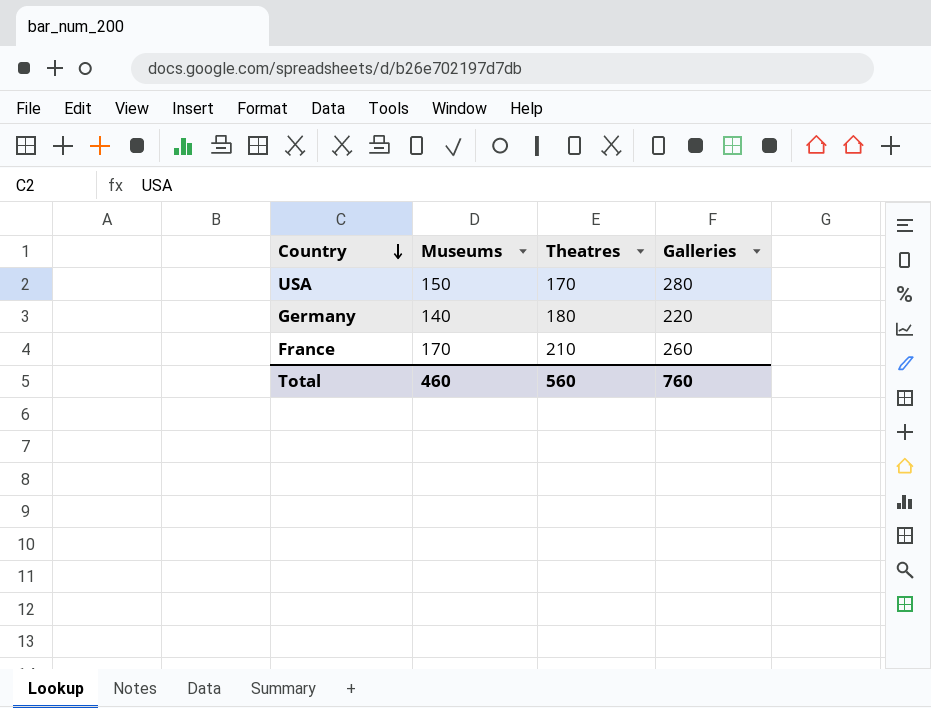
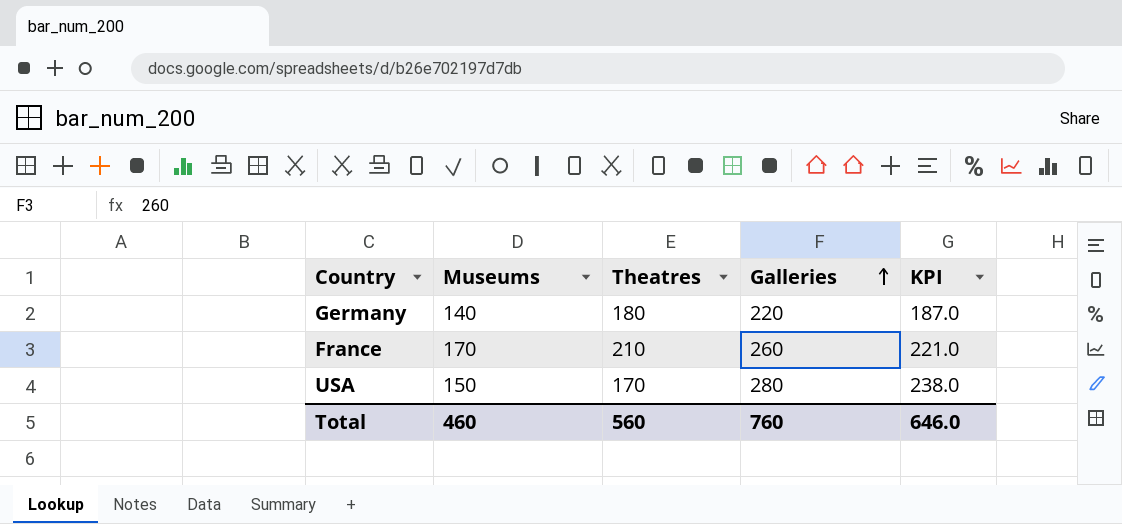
row order: Country descending -> Galleries ascending
column KPI | formula: none -> [Galleries] * 0.85

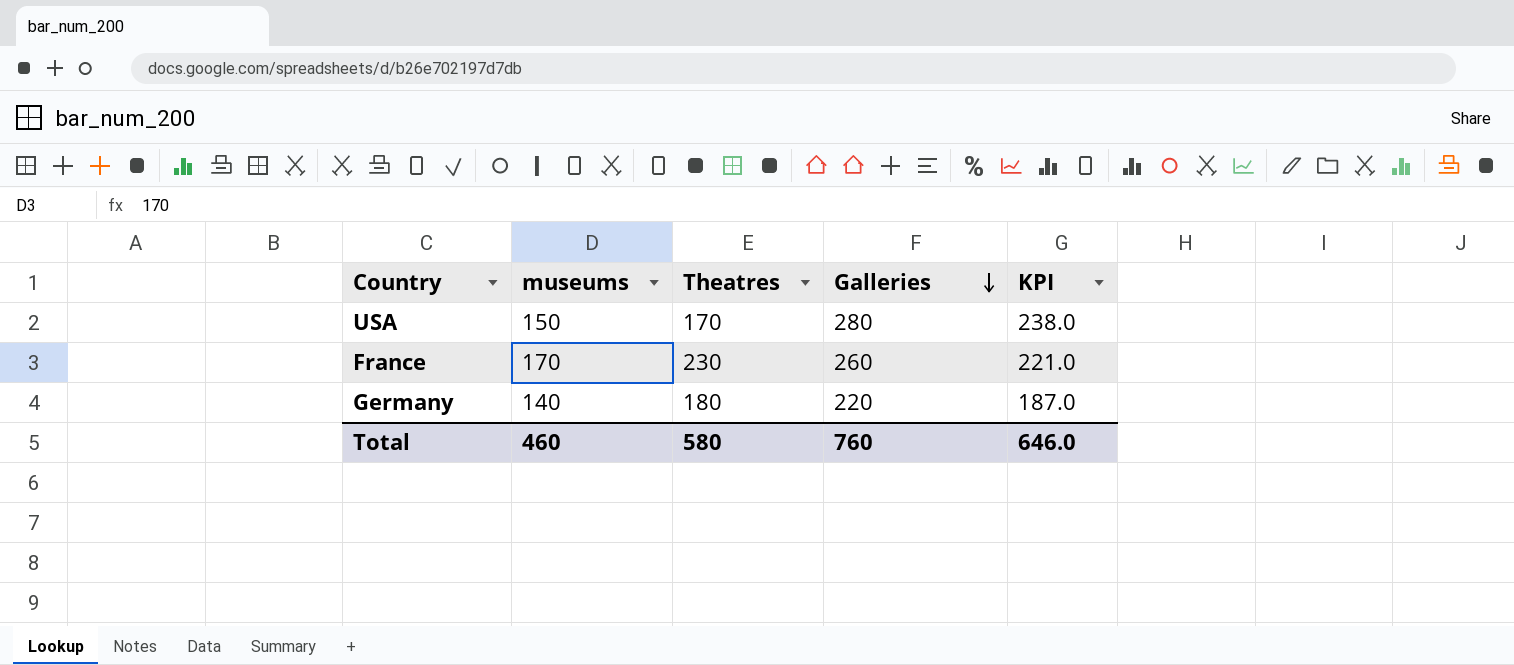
row order: Galleries ascending -> Galleries descending
column name: Museums -> museums
France | Theatres: 210 -> 230
Total | Theatres: 560 -> 580

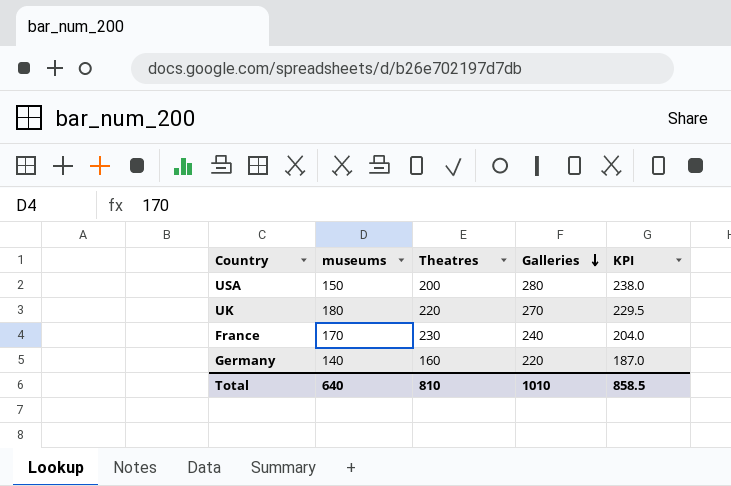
USA | Theatres: 170 -> 200
row UK: none -> 180 | 220 | 270 | 229.5
France | Galleries: 260 -> 240
France | KPI: 221.0 -> 204.0
Germany | Theatres: 180 -> 160
Total | museums: 460 -> 640
Total | Theatres: 580 -> 810
Total | Galleries: 760 -> 1010
Total | KPI: 646.0 -> 858.5

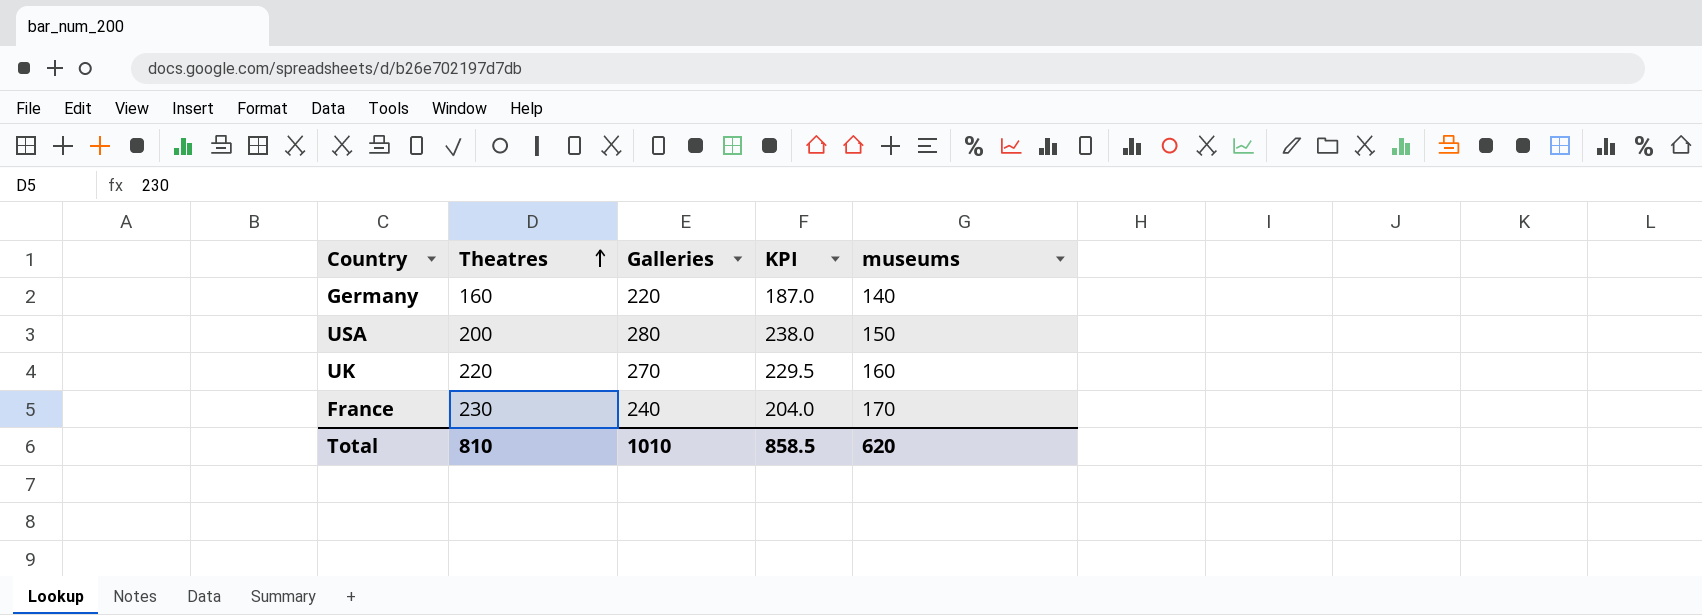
row order: Galleries descending -> Theatres ascending
column museums | position: 2 -> 5
UK | museums: 180 -> 160
Total | museums: 640 -> 620

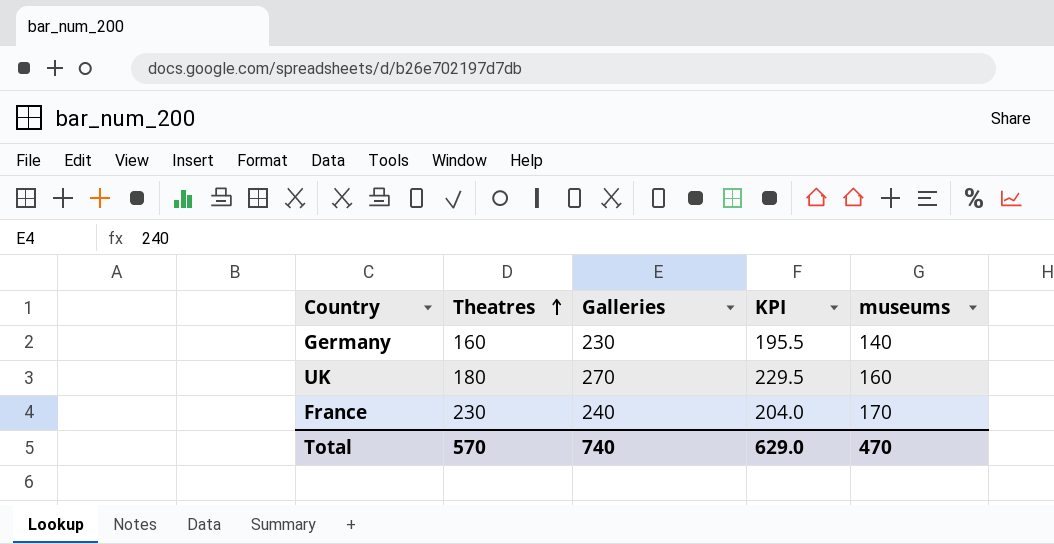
row USA: 200 | 280 | 238.0 | 150 -> none
Germany | Galleries: 220 -> 230
Germany | KPI: 187.0 -> 195.5
UK | Theatres: 220 -> 180
Total | Theatres: 810 -> 570
Total | Galleries: 1010 -> 740
Total | KPI: 858.5 -> 629.0
Total | museums: 620 -> 470

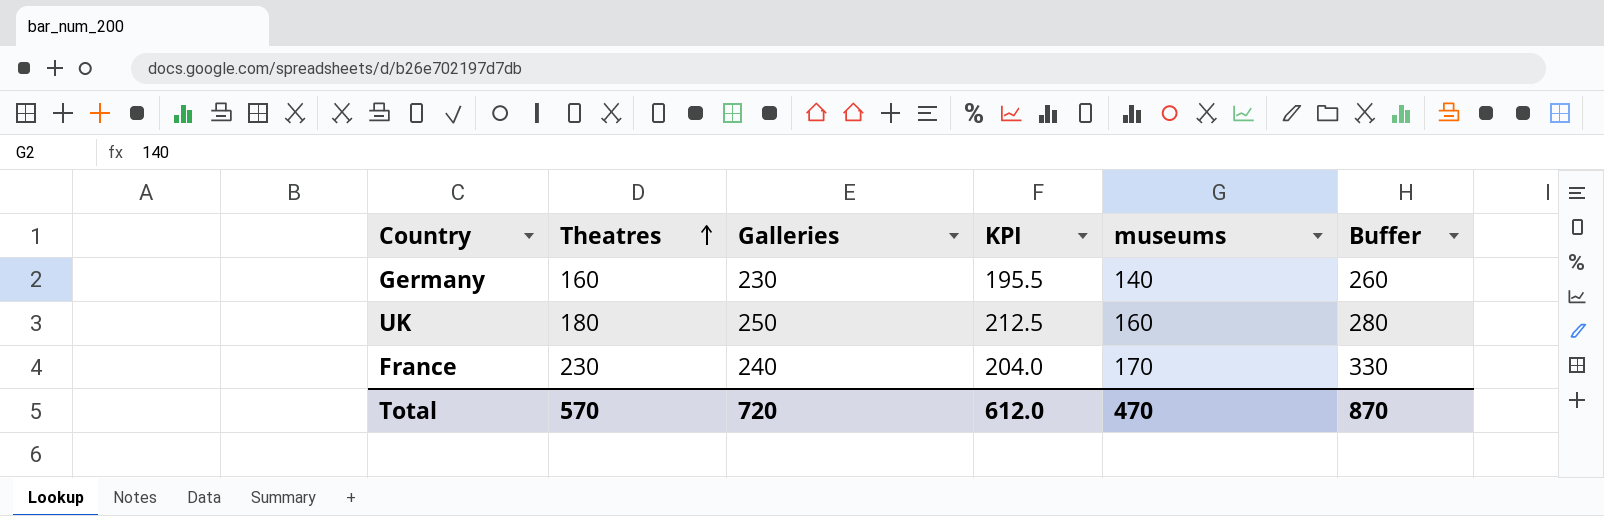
column Buffer | formula: none -> [Theatres] + 100
UK | Galleries: 270 -> 250
UK | KPI: 229.5 -> 212.5
Total | Galleries: 740 -> 720
Total | KPI: 629.0 -> 612.0

